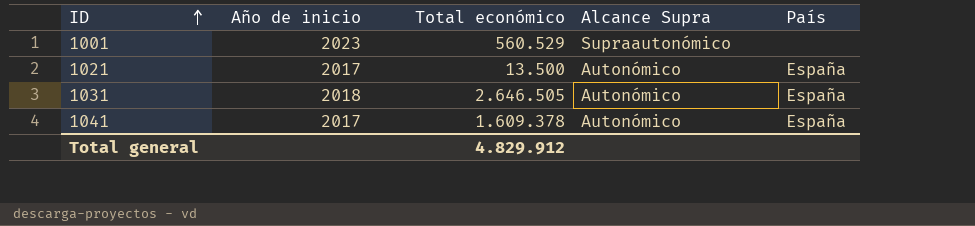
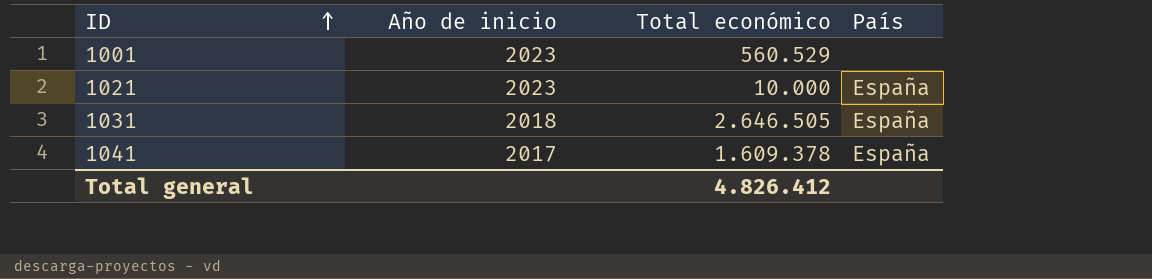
column Alcance Supra | position: 4 -> none
1021 | Año de inicio: 2017 -> 2023
1021 | Total económico: 13.500 -> 10.000
Total general | Total económico: 4.829.912 -> 4.826.412

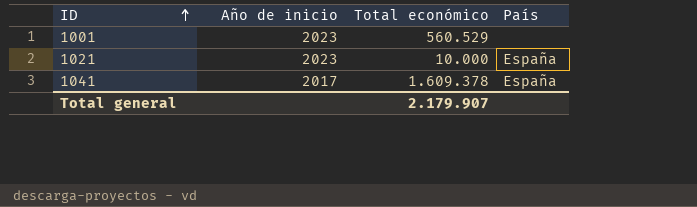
row 1031: 2018 | 2.646.505 | España -> none
Total general | Total económico: 4.826.412 -> 2.179.907

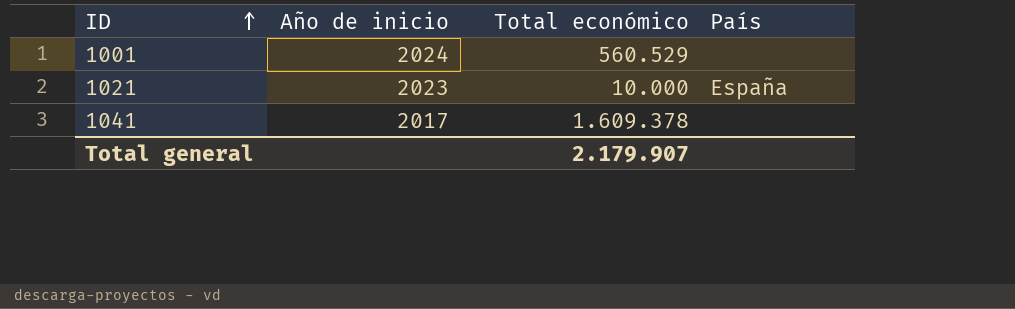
1001 | Año de inicio: 2023 -> 2024
1041 | País: España -> none

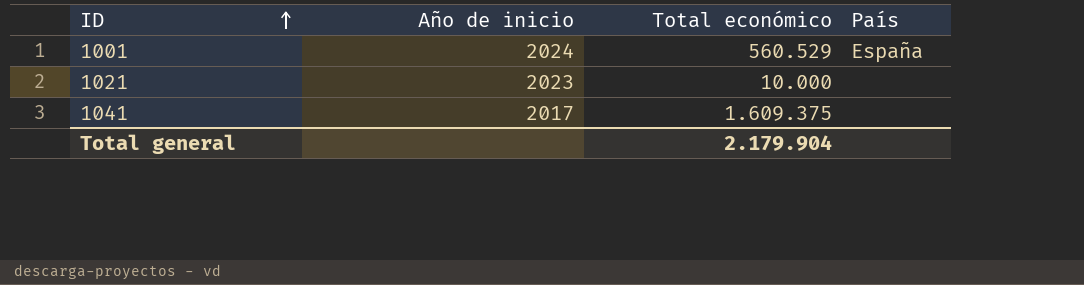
1001 | País: none -> España
1021 | País: España -> none
1041 | Total económico: 1.609.378 -> 1.609.375
Total general | Total económico: 2.179.907 -> 2.179.904

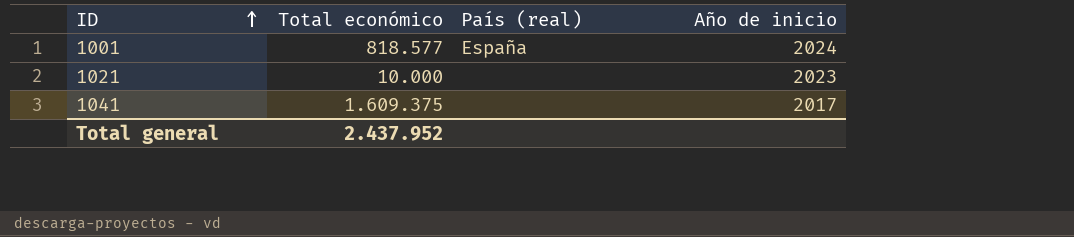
column name: País -> País (real)
column Año de inicio | position: 2 -> 4
1001 | Total económico: 560.529 -> 818.577
Total general | Total económico: 2.179.904 -> 2.437.952

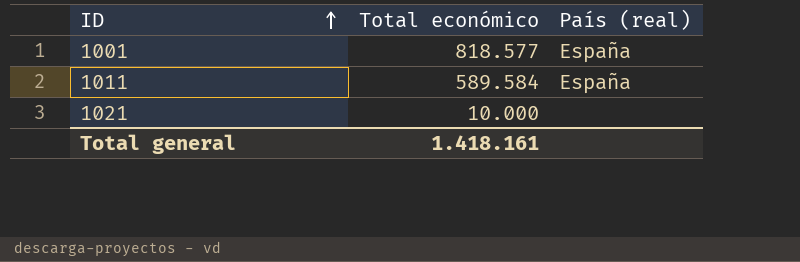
column Año de inicio | position: 4 -> none
row 1041: 1.609.375 | none | 2017 -> none
row 1011: none -> 589.584 | España
Total general | Total económico: 2.437.952 -> 1.418.161

